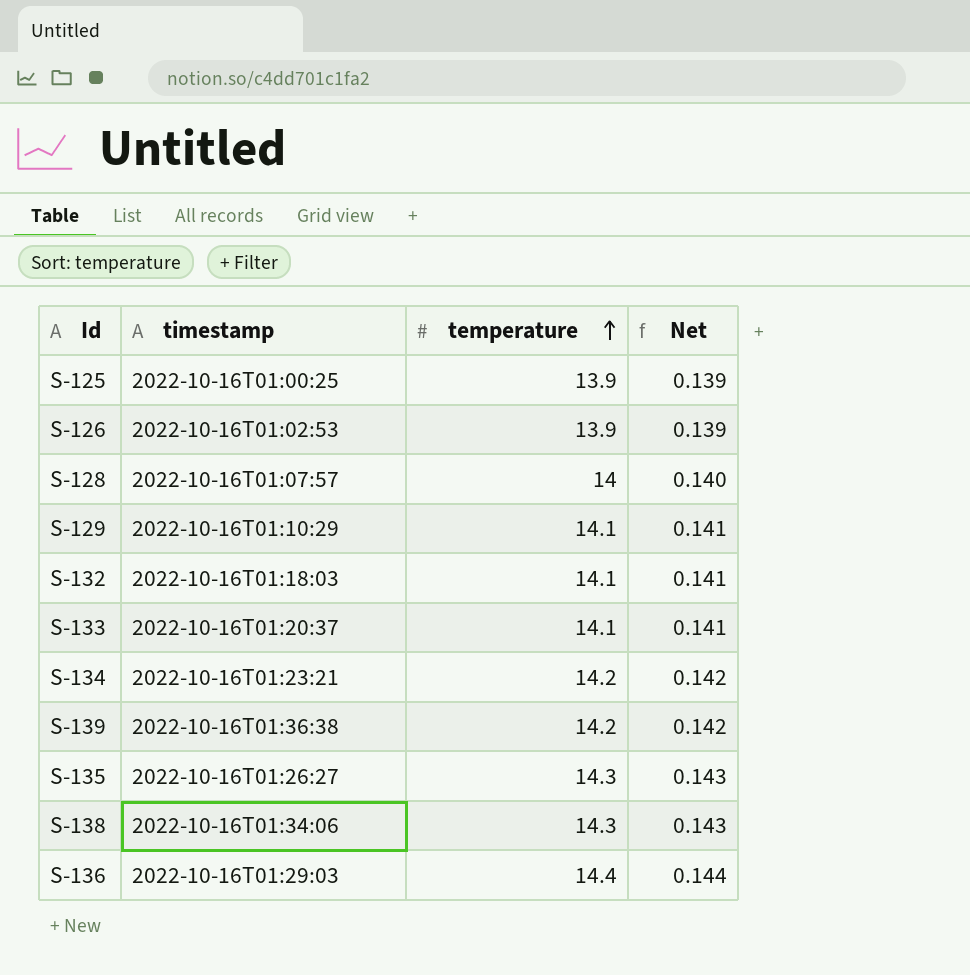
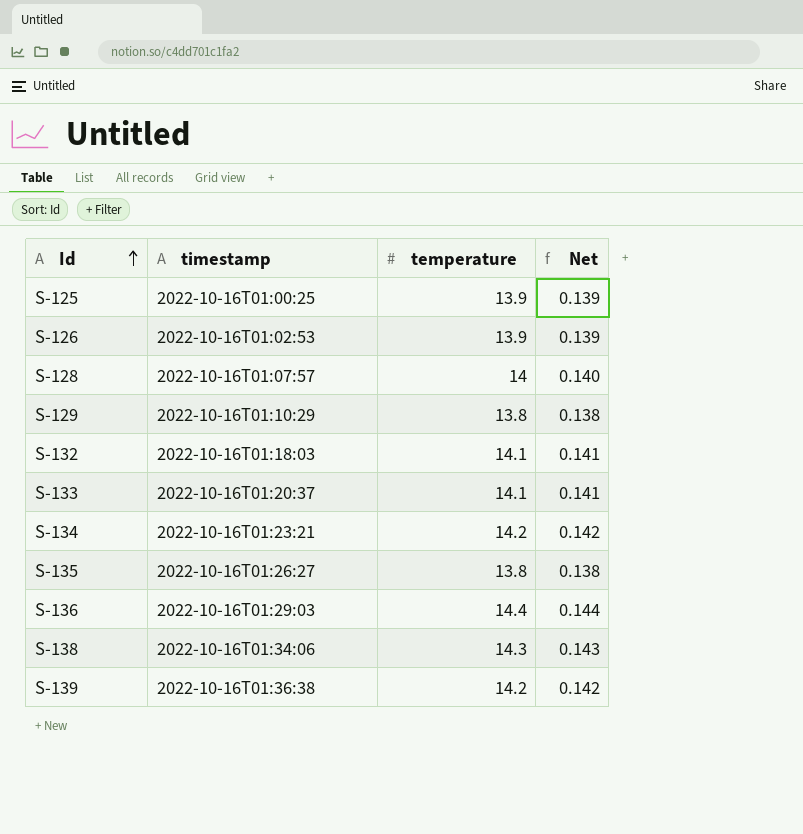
row order: temperature ascending -> Id ascending
S-129 | temperature: 14.1 -> 13.8
S-129 | Net: 0.141 -> 0.138
S-135 | temperature: 14.3 -> 13.8
S-135 | Net: 0.143 -> 0.138

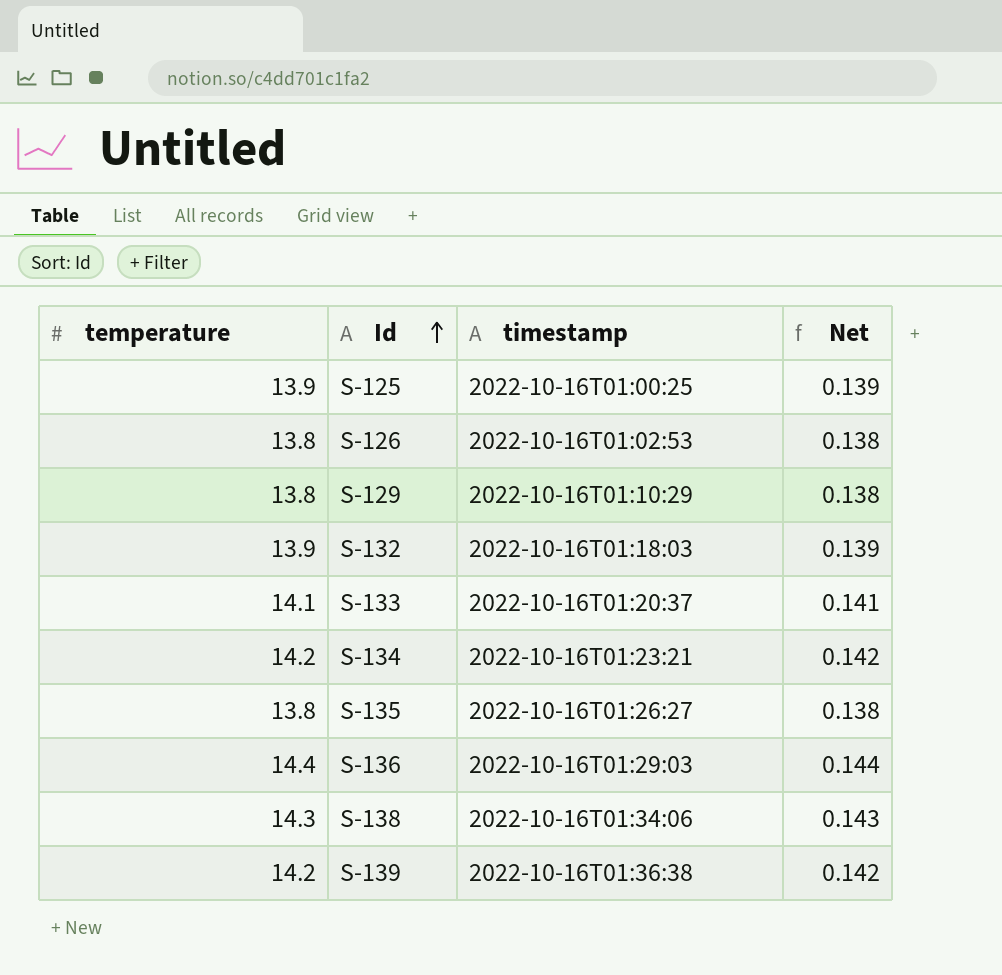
column temperature | position: 3 -> 1
row S-128: 2022-10-16T01:07:57 | 14 | 0.140 -> none
S-126 | temperature: 13.9 -> 13.8
S-126 | Net: 0.139 -> 0.138
S-132 | temperature: 14.1 -> 13.9
S-132 | Net: 0.141 -> 0.139

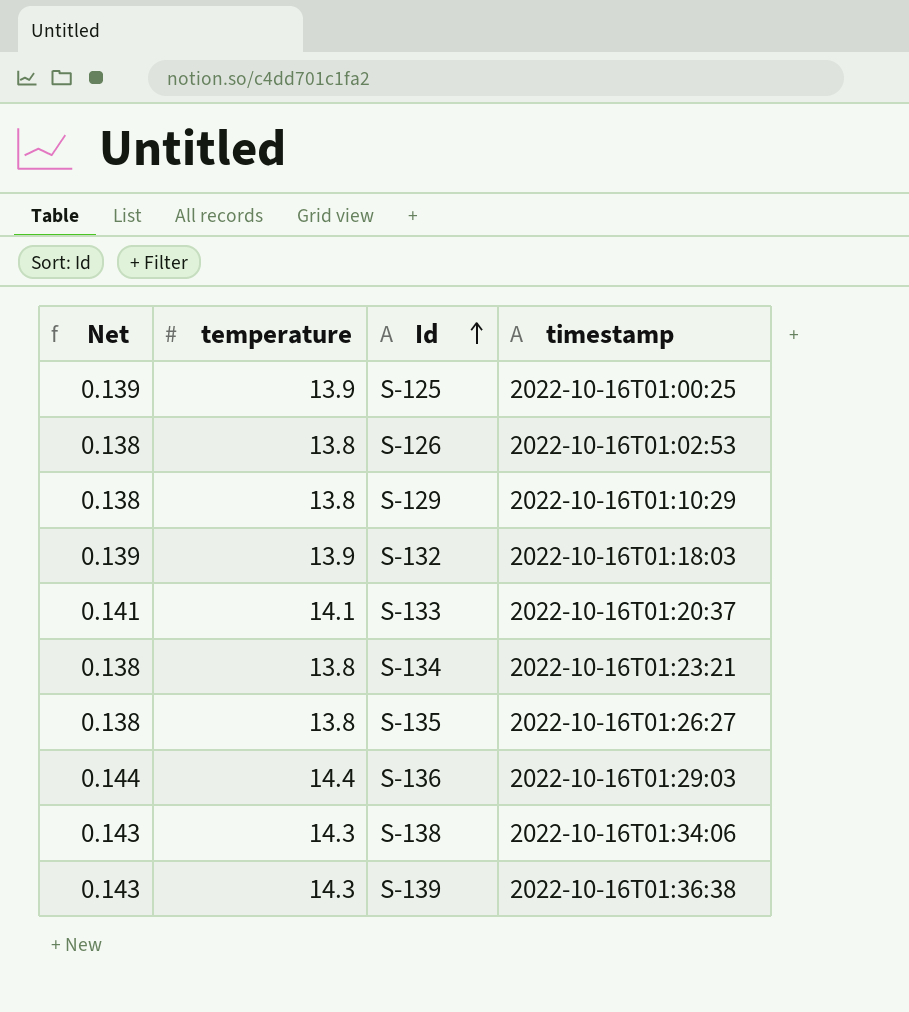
column Net | position: 4 -> 1
S-134 | Net: 0.142 -> 0.138
S-134 | temperature: 14.2 -> 13.8
S-139 | Net: 0.142 -> 0.143
S-139 | temperature: 14.2 -> 14.3

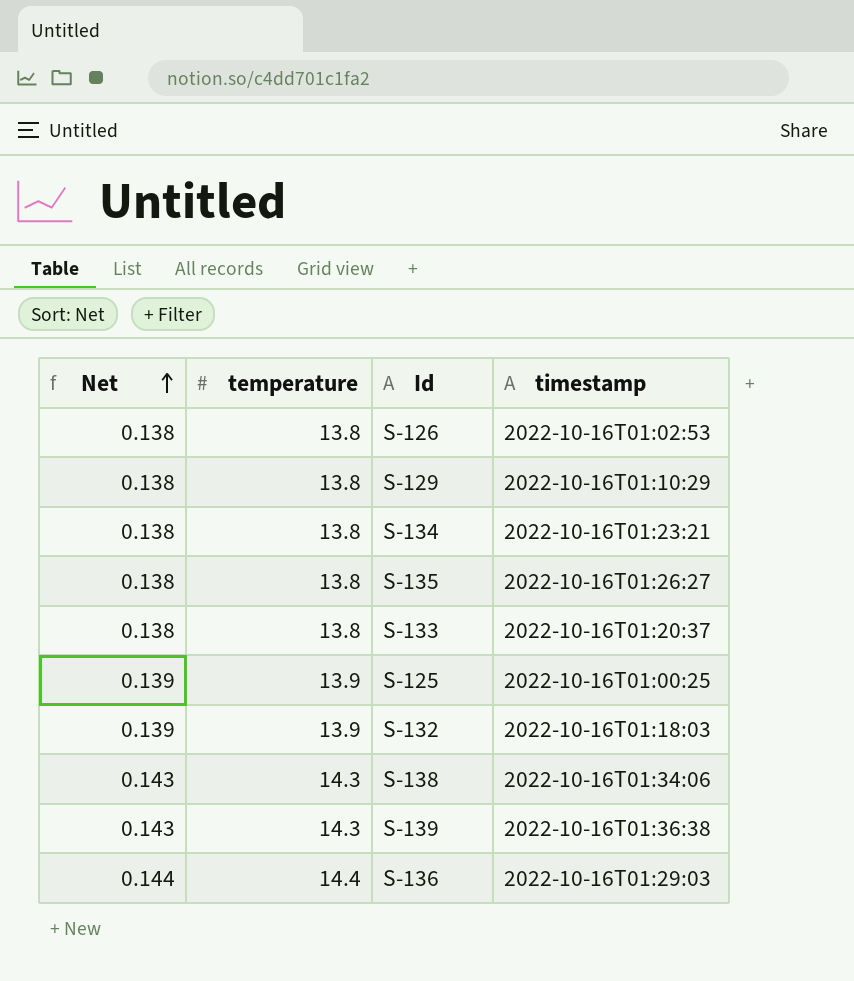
row order: Id ascending -> Net ascending
S-133 | Net: 0.141 -> 0.138
S-133 | temperature: 14.1 -> 13.8

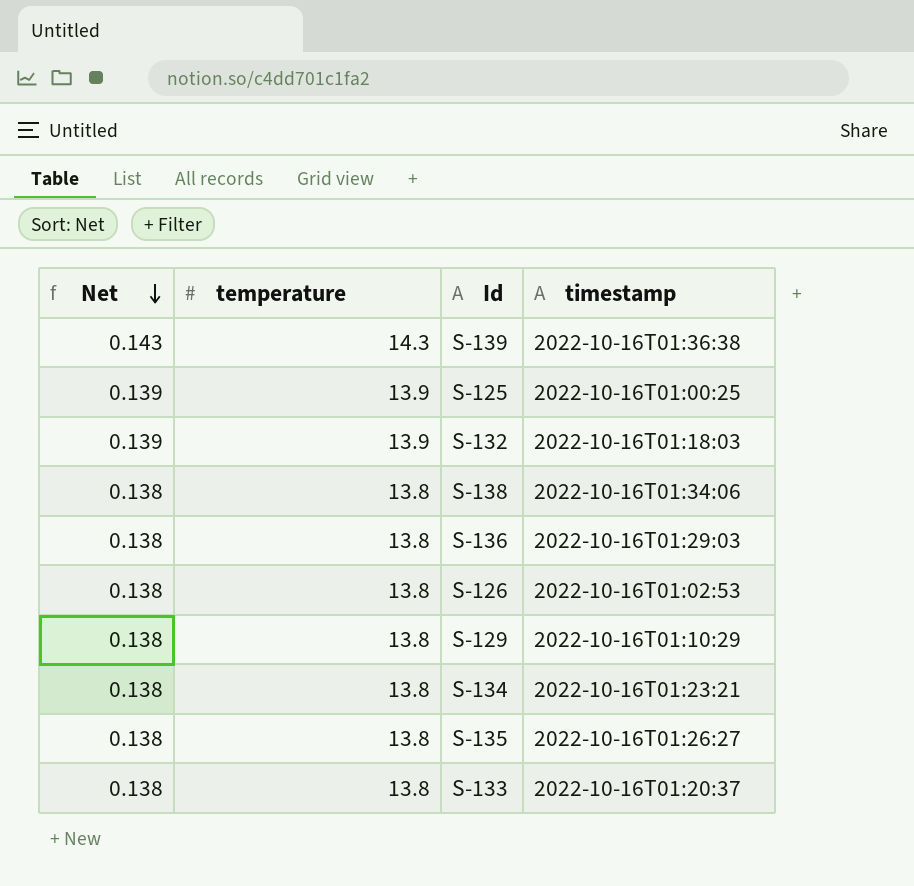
row order: Net ascending -> Net descending
S-138 | Net: 0.143 -> 0.138
S-138 | temperature: 14.3 -> 13.8
S-136 | Net: 0.144 -> 0.138
S-136 | temperature: 14.4 -> 13.8

